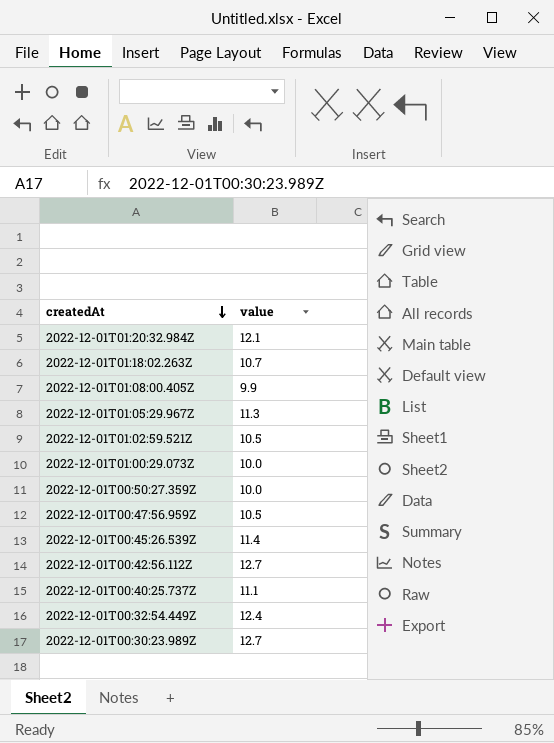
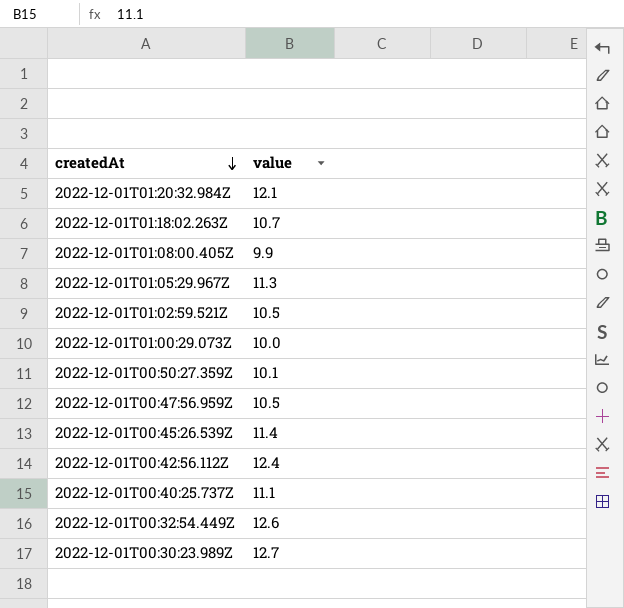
2022-12-01T00:50:27.359Z | value: 10.0 -> 10.1
2022-12-01T00:42:56.112Z | value: 12.7 -> 12.4
2022-12-01T00:32:54.449Z | value: 12.4 -> 12.6

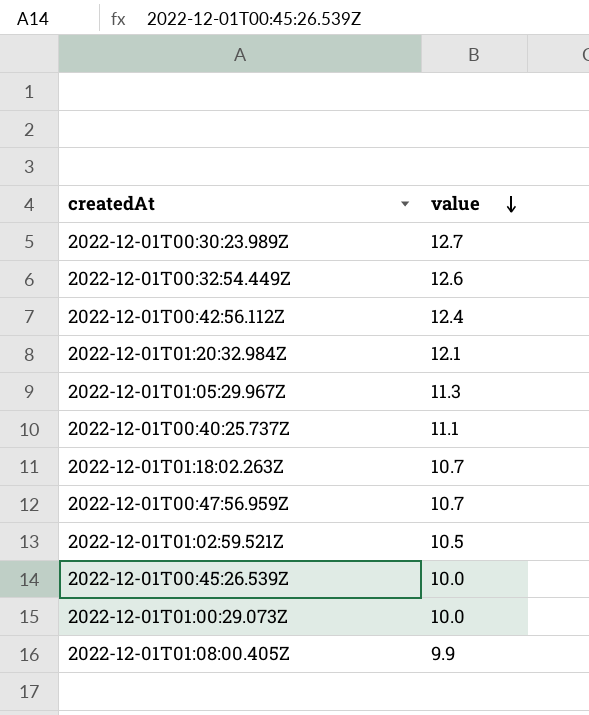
row order: createdAt descending -> value descending
row 2022-12-01T00:50:27.359Z: 10.1 -> none
2022-12-01T00:47:56.959Z | value: 10.5 -> 10.7
2022-12-01T00:45:26.539Z | value: 11.4 -> 10.0

